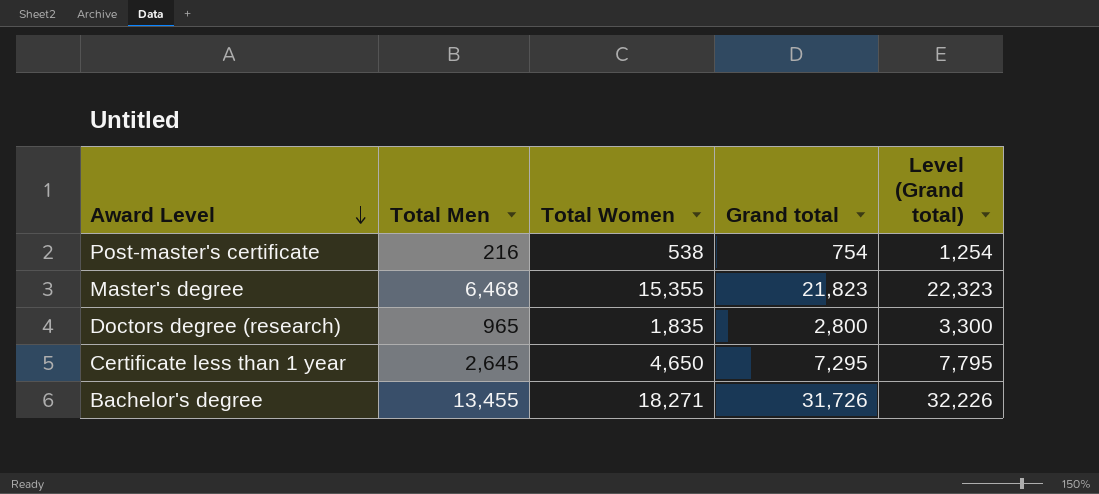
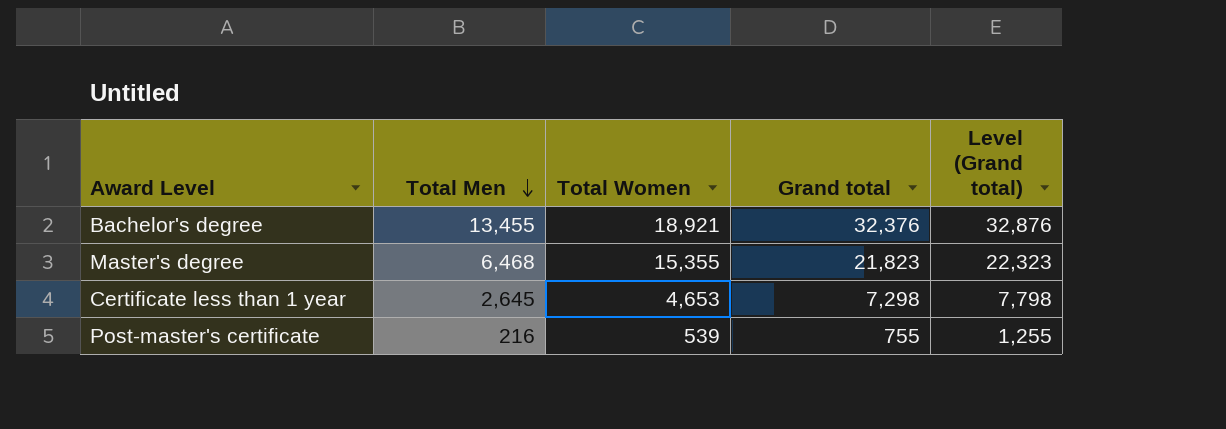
row order: Award Level descending -> Total Men descending
row Doctors degree (research): 965 | 1,835 | 2,800 | 3,300 -> none
Bachelor's degree | Total Women: 18,271 -> 18,921
Bachelor's degree | Grand total: 31,726 -> 32,376
Bachelor's degree | Level (Grand total): 32,226 -> 32,876
Certificate less than 1 year | Total Women: 4,650 -> 4,653
Certificate less than 1 year | Grand total: 7,295 -> 7,298
Certificate less than 1 year | Level (Grand total): 7,795 -> 7,798
Post-master's certificate | Total Women: 538 -> 539
Post-master's certificate | Grand total: 754 -> 755
Post-master's certificate | Level (Grand total): 1,254 -> 1,255

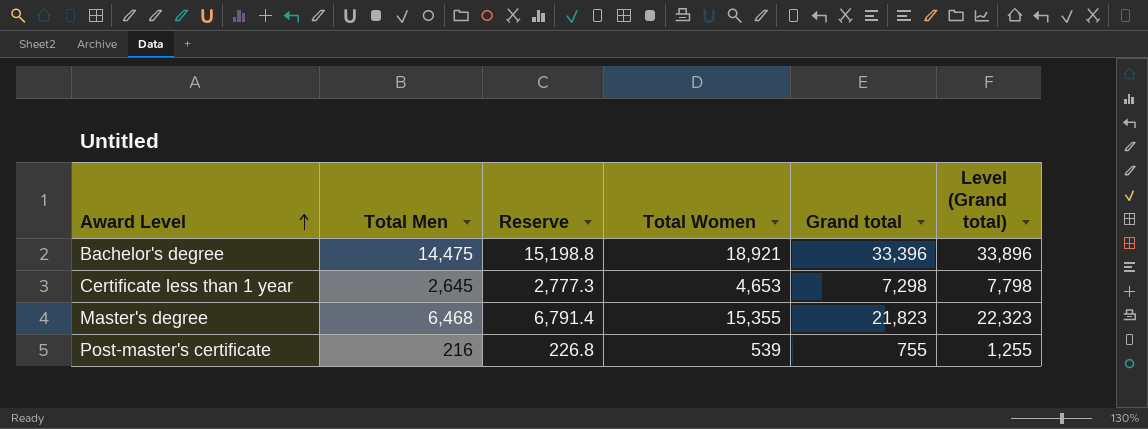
row order: Total Men descending -> Award Level ascending
column Reserve | formula: none -> [Total Men] * 1.05
Bachelor's degree | Total Men: 13,455 -> 14,475
Bachelor's degree | Grand total: 32,376 -> 33,396
Bachelor's degree | Level (Grand total): 32,876 -> 33,896

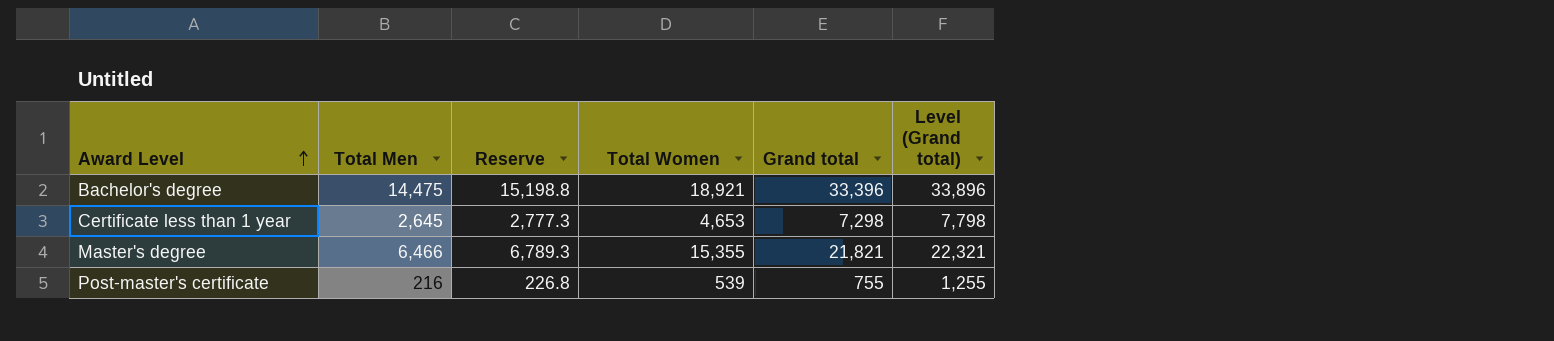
Master's degree | Total Men: 6,468 -> 6,466
Master's degree | Reserve: 6,791.4 -> 6,789.3
Master's degree | Grand total: 21,823 -> 21,821
Master's degree | Level (Grand total): 22,323 -> 22,321

